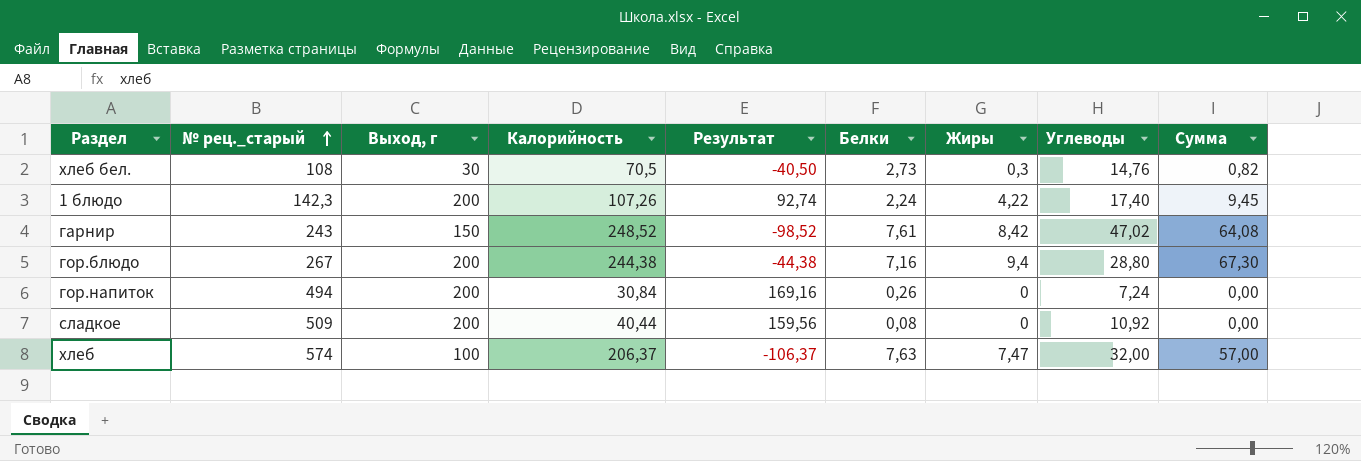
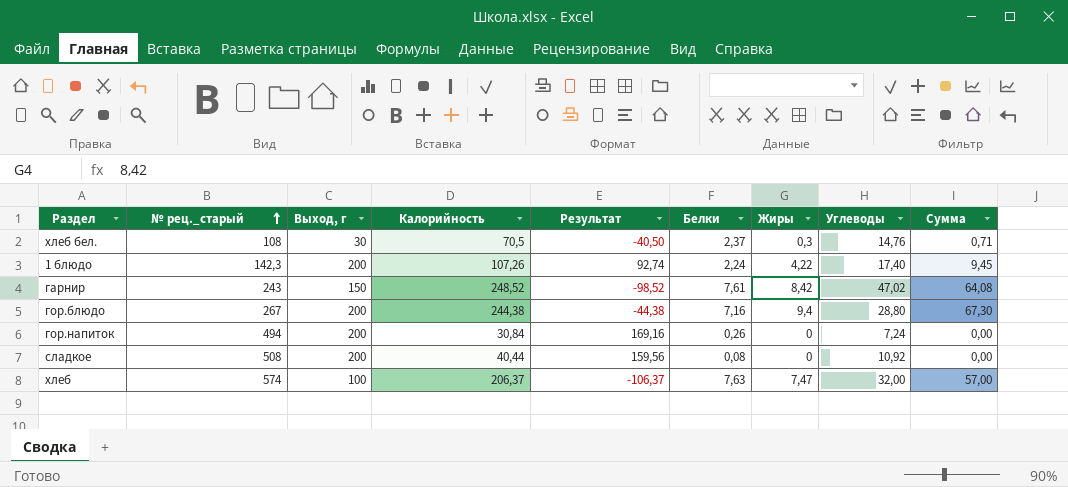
хлеб бел. | Белки: 2,73 -> 2,37
хлеб бел. | Сумма: 0,82 -> 0,71
сладкое | № рец._старый: 509 -> 508

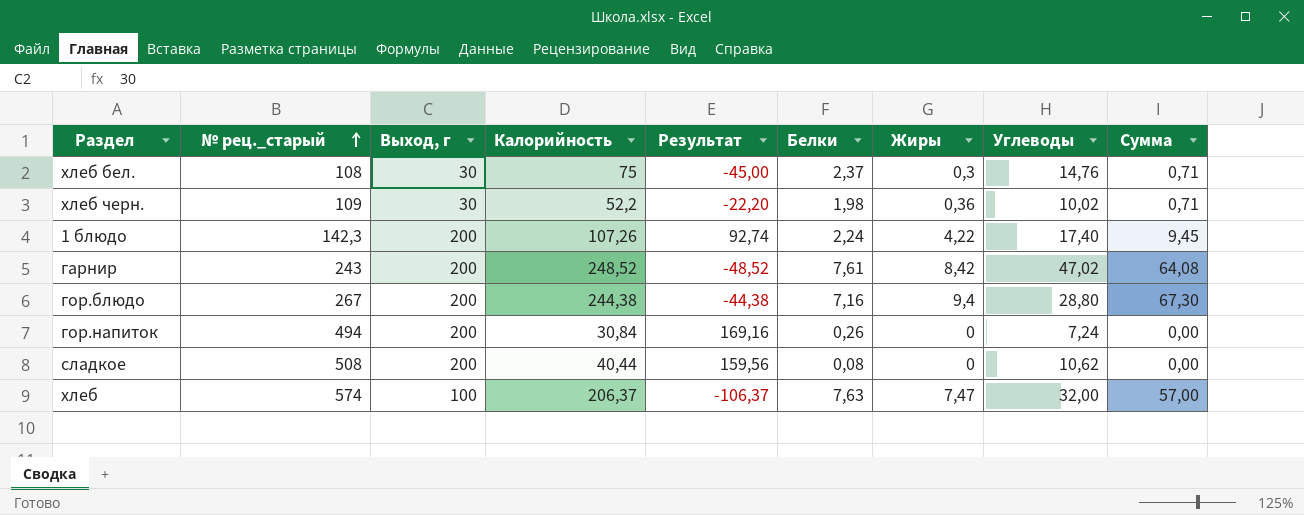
хлеб бел. | Калорийность: 70,5 -> 75
хлеб бел. | Результат: -40,50 -> -45,00
row хлеб черн.: none -> 109 | 30 | 52,2 | -22,20 | 1,98 | 0,36 | 10,02 | 0,71
гарнир | Выход, г: 150 -> 200
гарнир | Результат: -98,52 -> -48,52
сладкое | Углеводы: 10,92 -> 10,62

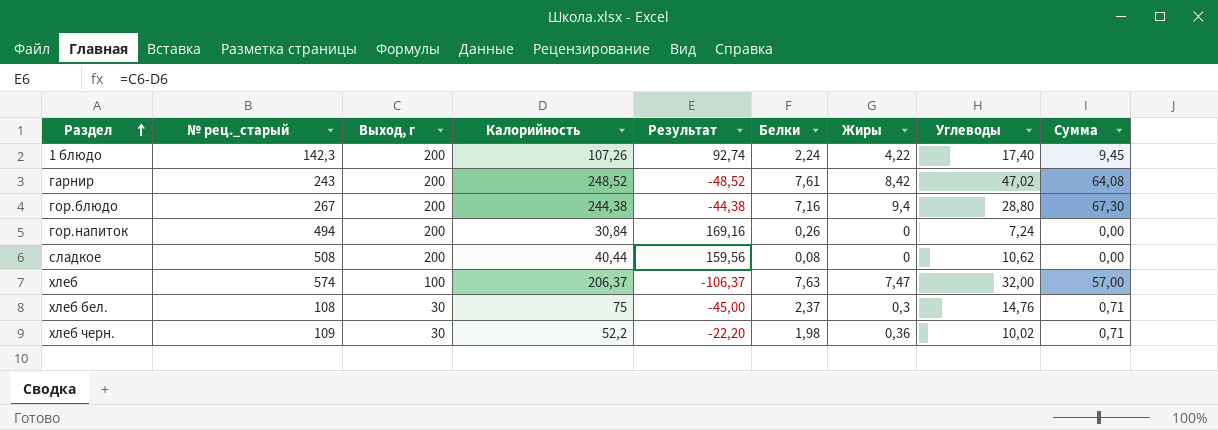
row order: № рец._старый ascending -> Раздел ascending

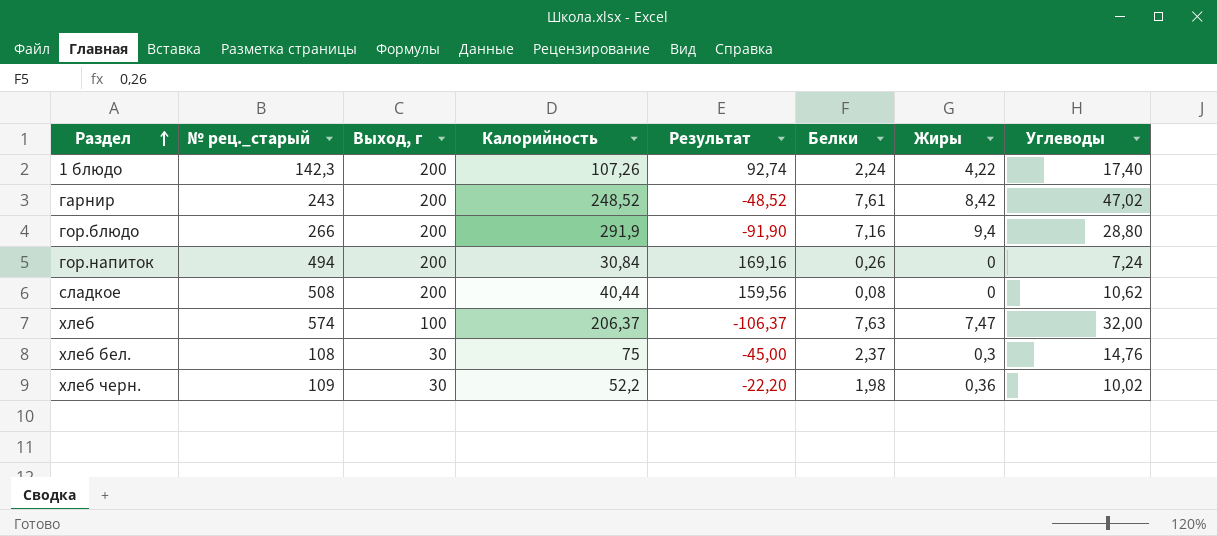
column Сумма | formula: [Белки] * [Жиры] -> none
гор.блюдо | № рец._старый: 267 -> 266
гор.блюдо | Калорийность: 244,38 -> 291,9
гор.блюдо | Результат: -44,38 -> -91,90

